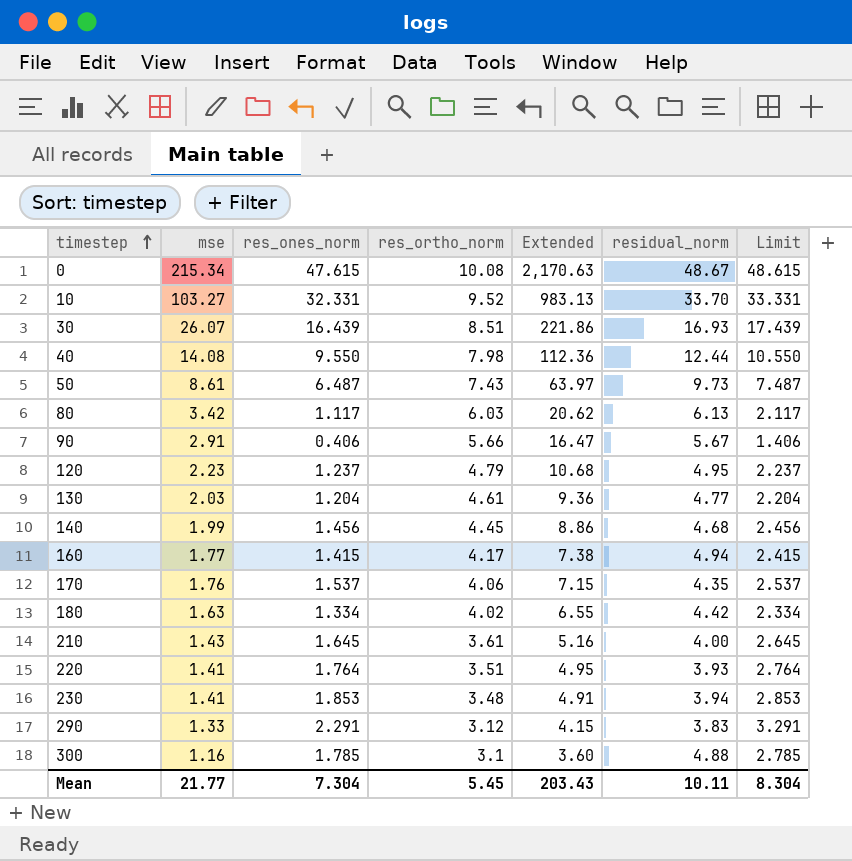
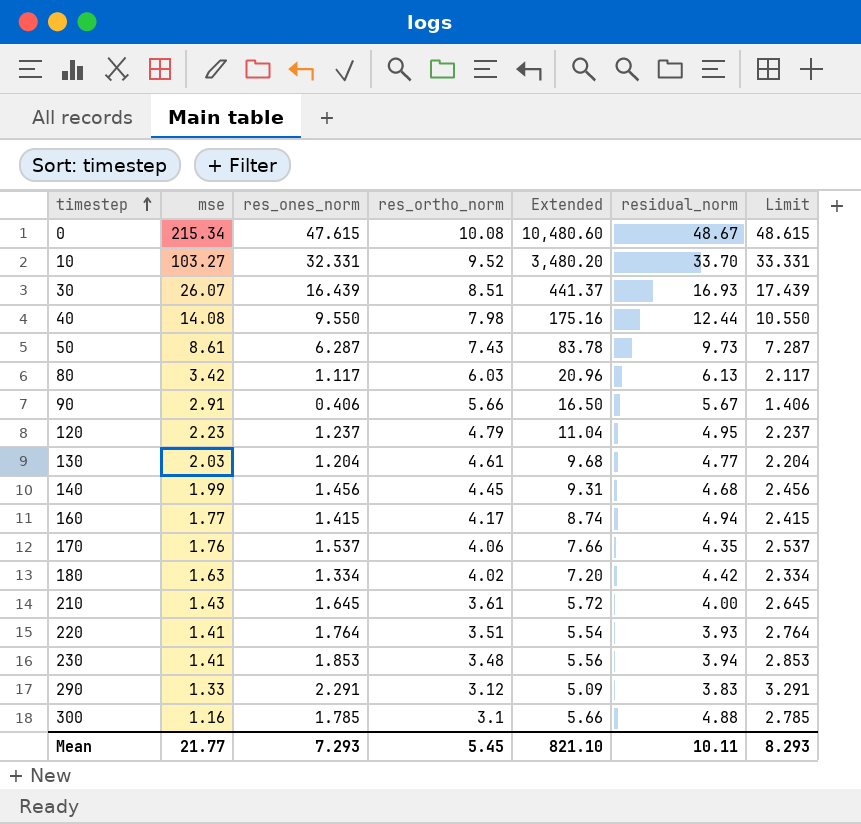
column Extended | formula: [mse] * [res_ortho_norm] -> [mse] * [residual_norm]
50 | res_ones_norm: 6.487 -> 6.287
50 | Limit: 7.487 -> 7.287
Mean | res_ones_norm: 7.304 -> 7.293
Mean | Extended: 203.43 -> 821.10
Mean | Limit: 8.304 -> 8.293

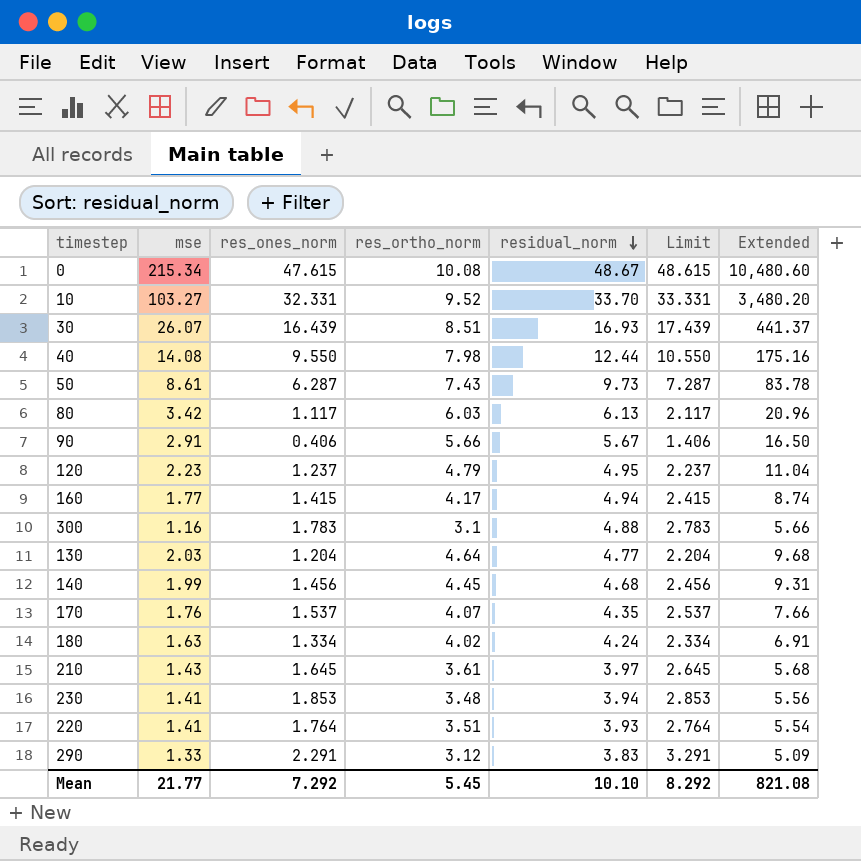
row order: timestep ascending -> residual_norm descending
column Extended | position: 5 -> 7
300 | res_ones_norm: 1.785 -> 1.783
300 | Limit: 2.785 -> 2.783
130 | res_ortho_norm: 4.61 -> 4.64
170 | res_ortho_norm: 4.06 -> 4.07
180 | residual_norm: 4.42 -> 4.24
180 | Extended: 7.20 -> 6.91
210 | residual_norm: 4.00 -> 3.97
210 | Extended: 5.72 -> 5.68
Mean | res_ones_norm: 7.293 -> 7.292
Mean | residual_norm: 10.11 -> 10.10
Mean | Limit: 8.293 -> 8.292
Mean | Extended: 821.10 -> 821.08

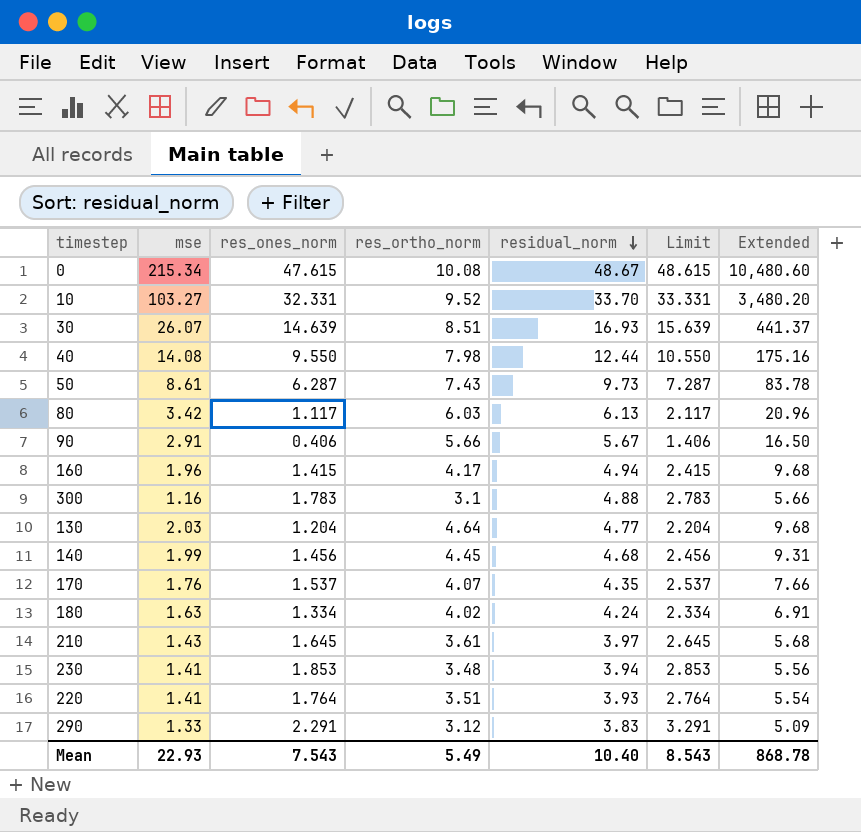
row 120: 2.23 | 1.237 | 4.79 | 4.95 | 2.237 | 11.04 -> none
30 | res_ones_norm: 16.439 -> 14.639
30 | Limit: 17.439 -> 15.639
160 | mse: 1.77 -> 1.96
160 | Extended: 8.74 -> 9.68
Mean | mse: 21.77 -> 22.93
Mean | res_ones_norm: 7.292 -> 7.543
Mean | res_ortho_norm: 5.45 -> 5.49
Mean | residual_norm: 10.10 -> 10.40
Mean | Limit: 8.292 -> 8.543
Mean | Extended: 821.08 -> 868.78

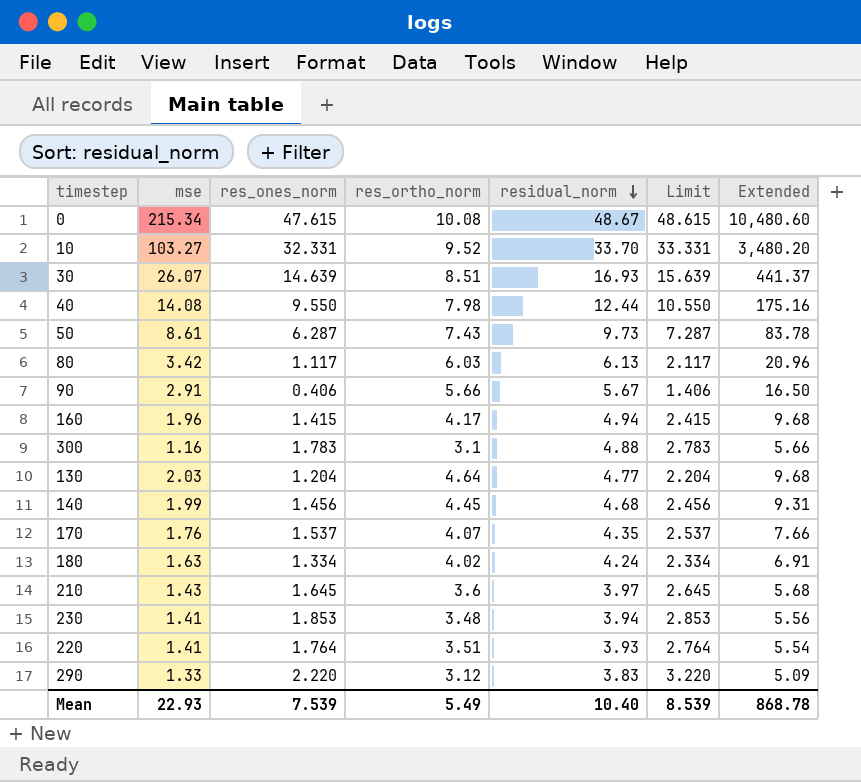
210 | res_ortho_norm: 3.61 -> 3.6
290 | res_ones_norm: 2.291 -> 2.220
290 | Limit: 3.291 -> 3.220
Mean | res_ones_norm: 7.543 -> 7.539
Mean | Limit: 8.543 -> 8.539

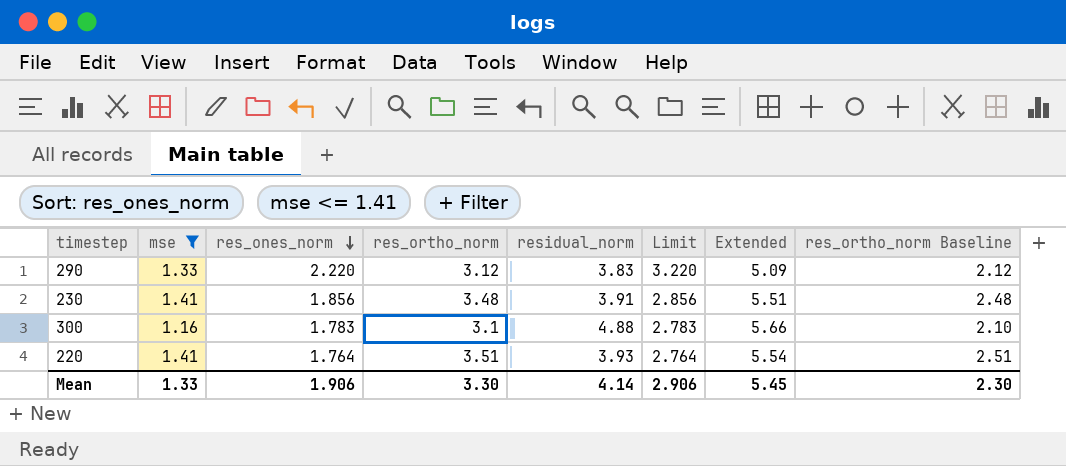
filter: none -> mse <= 1.41
row order: residual_norm descending -> res_ones_norm descending
column res_ortho_norm Baseline | formula: none -> [res_ortho_norm] - 1
230 | res_ones_norm: 1.853 -> 1.856
230 | residual_norm: 3.94 -> 3.91
230 | Limit: 2.853 -> 2.856
230 | Extended: 5.56 -> 5.51
Mean | mse: 22.93 -> 1.33
Mean | res_ones_norm: 7.539 -> 1.906
Mean | res_ortho_norm: 5.49 -> 3.30
Mean | residual_norm: 10.40 -> 4.14
Mean | Limit: 8.539 -> 2.906
Mean | Extended: 868.78 -> 5.45

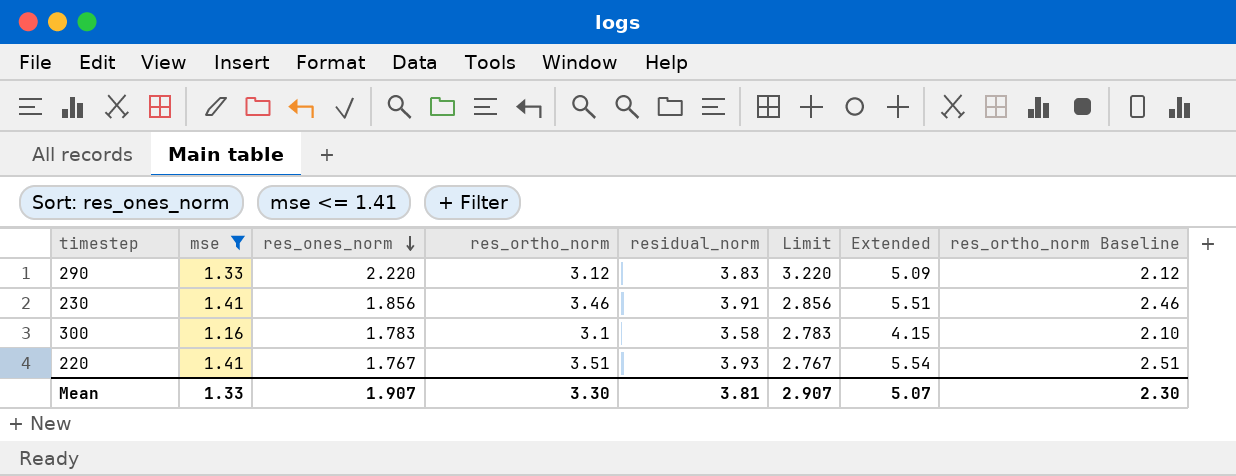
230 | res_ortho_norm: 3.48 -> 3.46
230 | res_ortho_norm Baseline: 2.48 -> 2.46
300 | residual_norm: 4.88 -> 3.58
300 | Extended: 5.66 -> 4.15
220 | res_ones_norm: 1.764 -> 1.767
220 | Limit: 2.764 -> 2.767
Mean | res_ones_norm: 1.906 -> 1.907
Mean | residual_norm: 4.14 -> 3.81
Mean | Limit: 2.906 -> 2.907
Mean | Extended: 5.45 -> 5.07

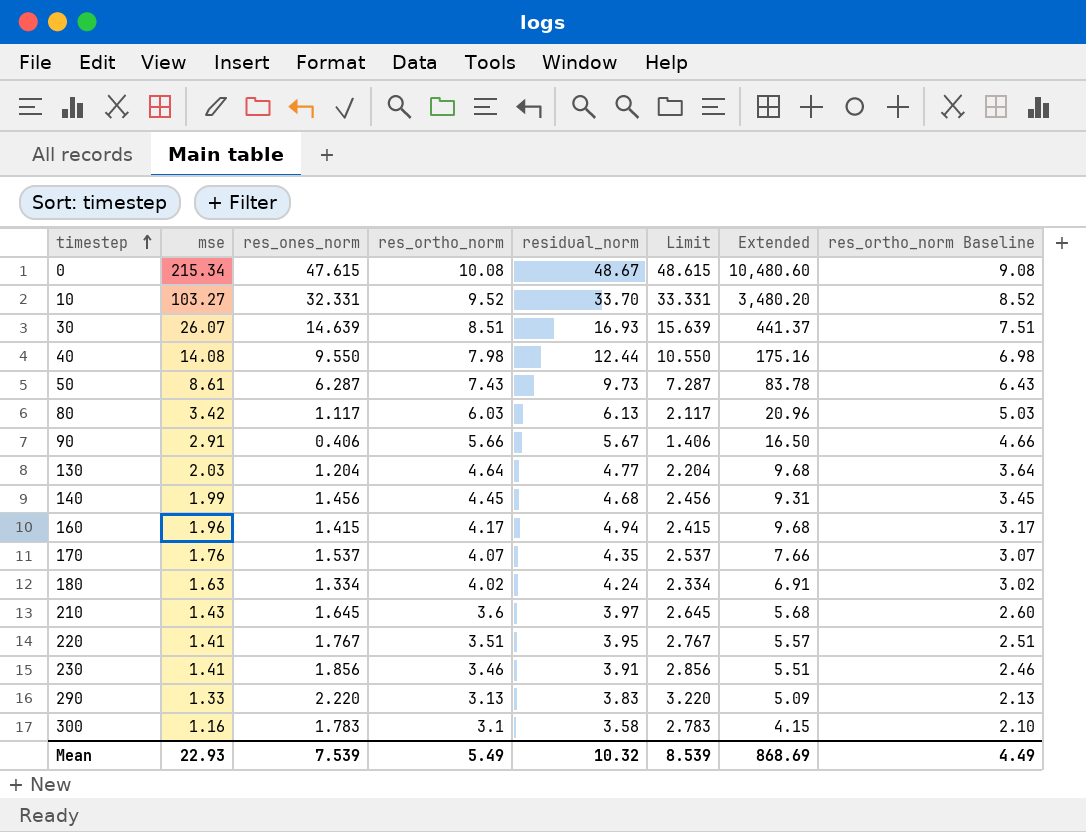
filter: mse <= 1.41 -> none
row order: res_ones_norm descending -> timestep ascending
220 | residual_norm: 3.93 -> 3.95
220 | Extended: 5.54 -> 5.57
290 | res_ortho_norm: 3.12 -> 3.13
290 | res_ortho_norm Baseline: 2.12 -> 2.13
Mean | mse: 1.33 -> 22.93
Mean | res_ones_norm: 1.907 -> 7.539
Mean | res_ortho_norm: 3.30 -> 5.49
Mean | residual_norm: 3.81 -> 10.32
Mean | Limit: 2.907 -> 8.539
Mean | Extended: 5.07 -> 868.69
Mean | res_ortho_norm Baseline: 2.30 -> 4.49

